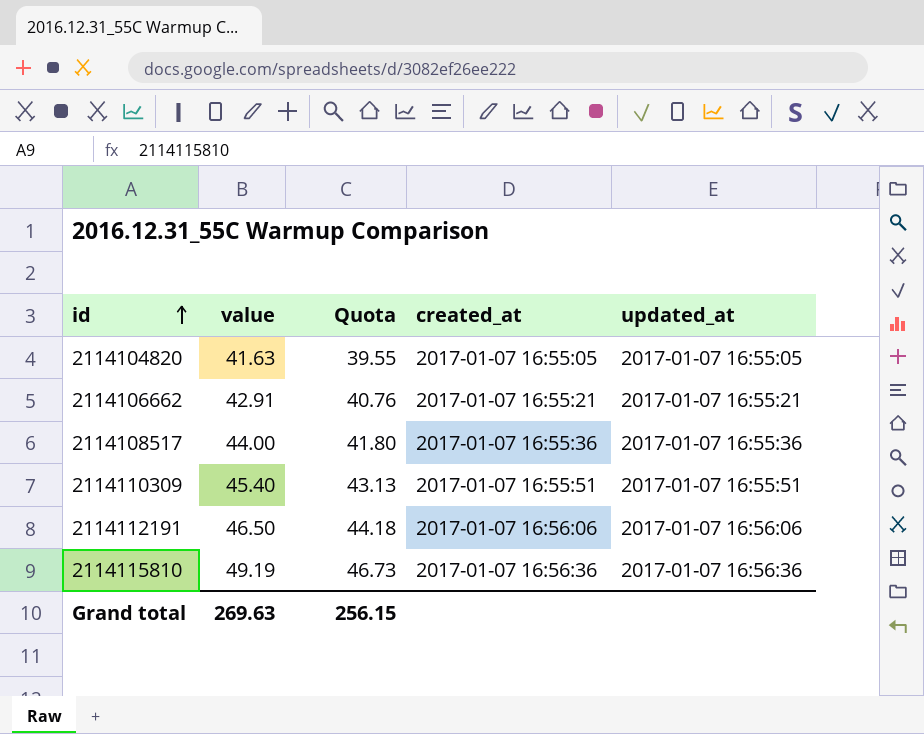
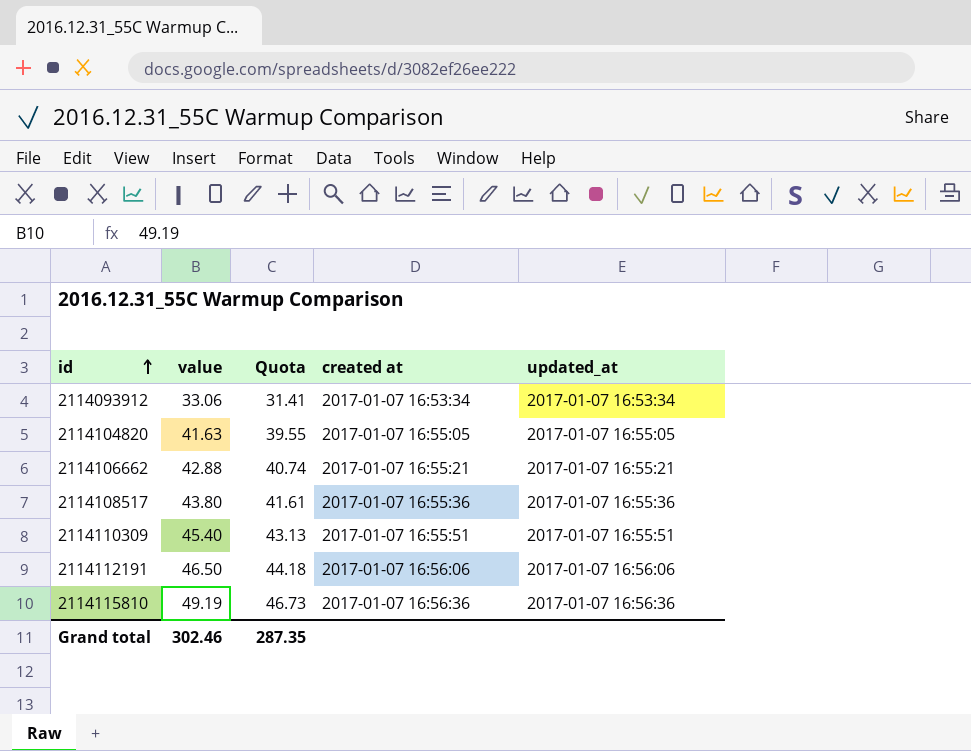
column name: created_at -> created at
row 2114093912: none -> 33.06 | 31.41 | 2017-01-07 16:53:34 | 2017-01-07 16:53:34
2114106662 | value: 42.91 -> 42.88
2114106662 | Quota: 40.76 -> 40.74
2114108517 | value: 44.00 -> 43.80
2114108517 | Quota: 41.80 -> 41.61
Grand total | value: 269.63 -> 302.46
Grand total | Quota: 256.15 -> 287.35

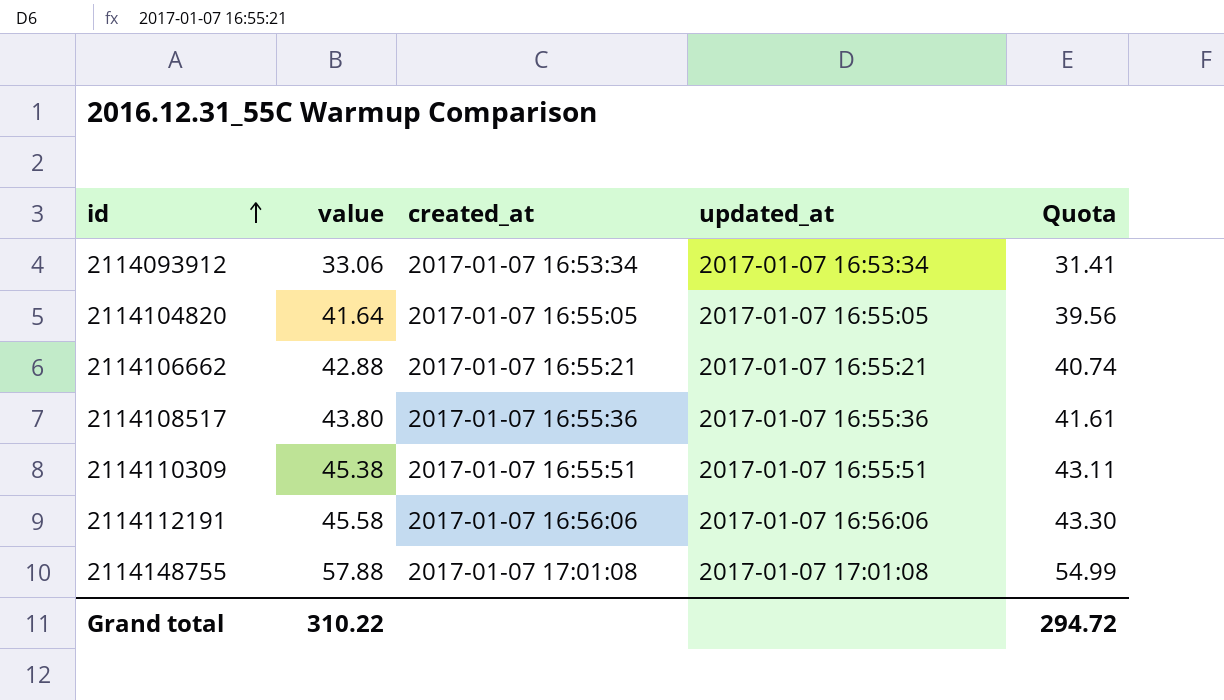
column name: created at -> created_at
column Quota | position: 3 -> 5
row 2114115810: 49.19 | 46.73 | 2017-01-07 16:56:36 | 2017-01-07 16:56:36 -> none
2114104820 | value: 41.63 -> 41.64
2114104820 | Quota: 39.55 -> 39.56
2114110309 | value: 45.40 -> 45.38
2114110309 | Quota: 43.13 -> 43.11
2114112191 | value: 46.50 -> 45.58
2114112191 | Quota: 44.18 -> 43.30
row 2114148755: none -> 57.88 | 2017-01-07 17:01:08 | 2017-01-07 17:01:08 | 54.99
Grand total | value: 302.46 -> 310.22
Grand total | Quota: 287.35 -> 294.72

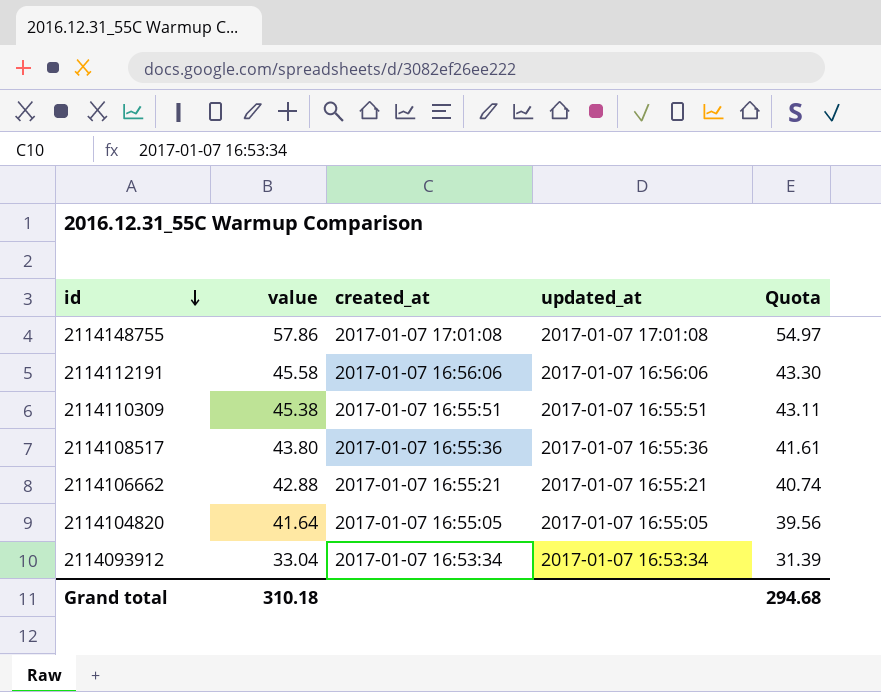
row order: id ascending -> id descending
2114148755 | value: 57.88 -> 57.86
2114148755 | Quota: 54.99 -> 54.97
2114093912 | value: 33.06 -> 33.04
2114093912 | Quota: 31.41 -> 31.39
Grand total | value: 310.22 -> 310.18
Grand total | Quota: 294.72 -> 294.68

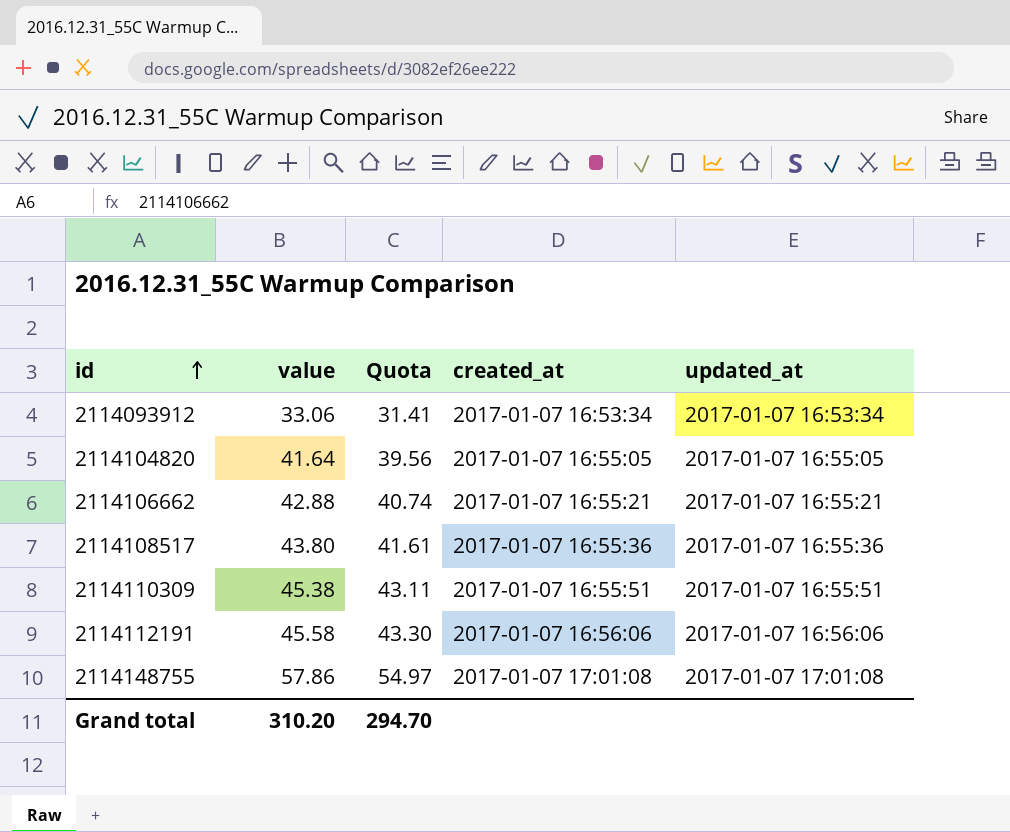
row order: id descending -> id ascending
column Quota | position: 5 -> 3
2114093912 | value: 33.04 -> 33.06
2114093912 | Quota: 31.39 -> 31.41
Grand total | value: 310.18 -> 310.20
Grand total | Quota: 294.68 -> 294.70

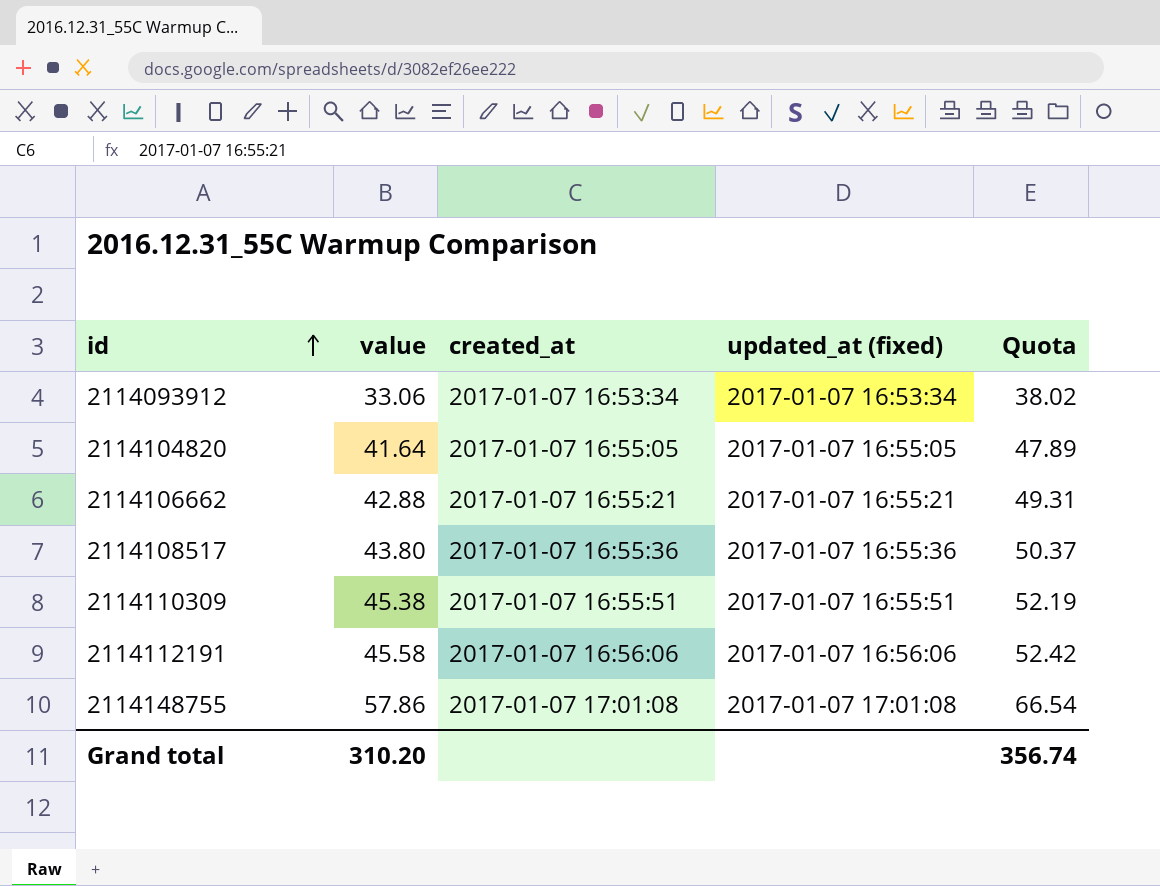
column name: updated_at -> updated_at (fixed)
column Quota | formula: [value] * 0.95 -> [value] * 1.15
column Quota | position: 3 -> 5
Grand total | Quota: 294.70 -> 356.74

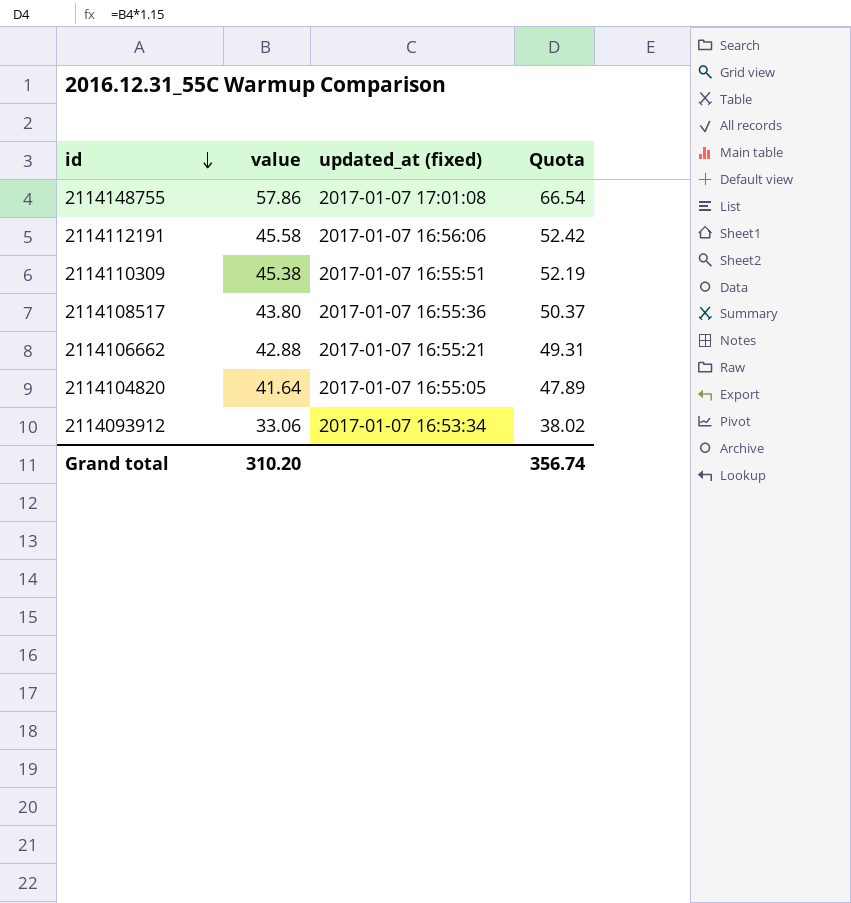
row order: id ascending -> id descending
column created_at | position: 3 -> none

